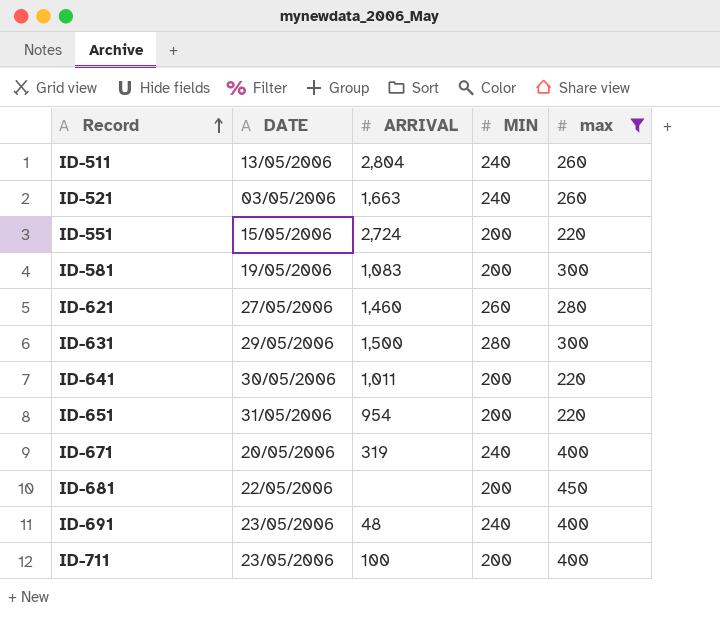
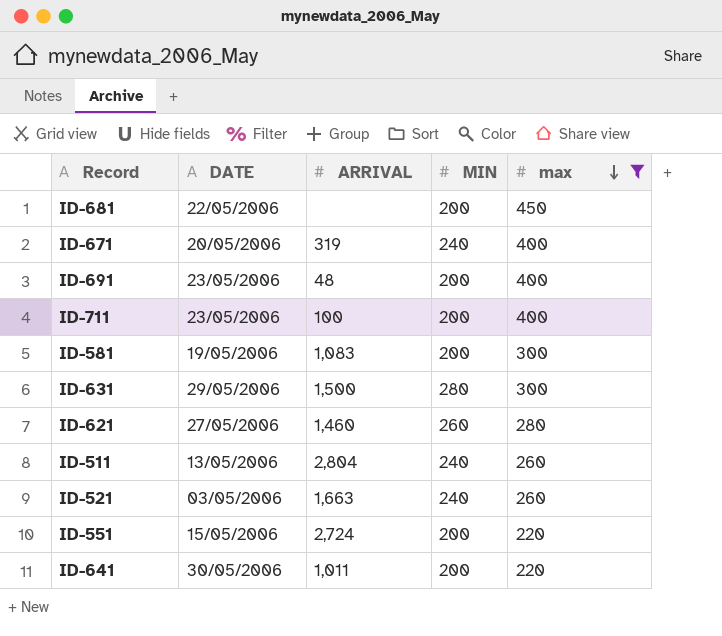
row order: Record ascending -> max descending
row ID-651: 31/05/2006 | 954 | 200 | 220 -> none
ID-691 | MIN: 240 -> 200

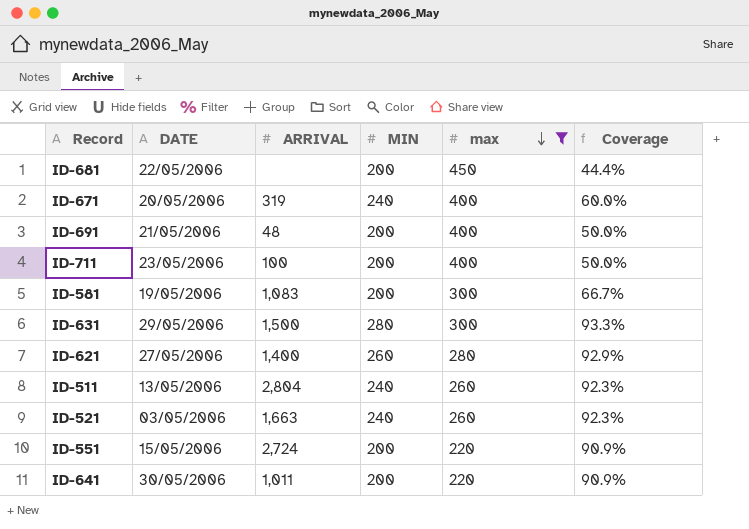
column Coverage | formula: none -> [MIN] / [max]
ID-691 | DATE: 23/05/2006 -> 21/05/2006
ID-621 | ARRIVAL: 1,460 -> 1,400

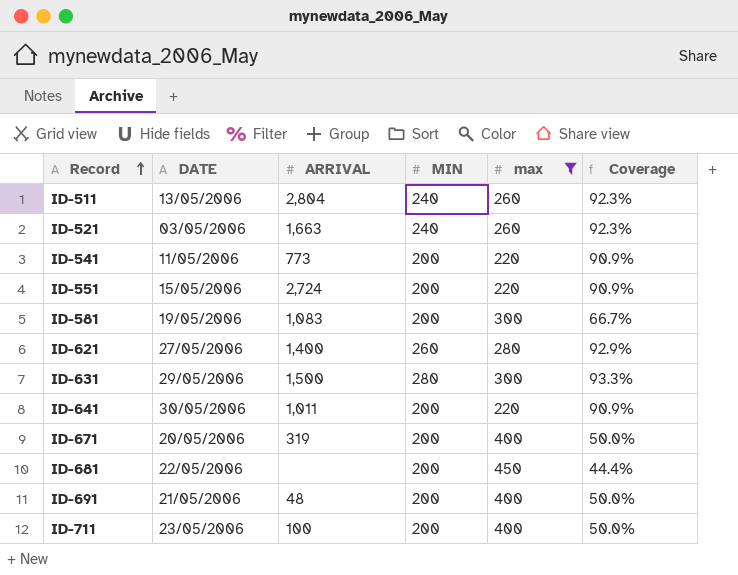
row order: max descending -> Record ascending
row ID-541: none -> 11/05/2006 | 773 | 200 | 220 | 90.9%
ID-671 | MIN: 240 -> 200
ID-671 | Coverage: 60.0% -> 50.0%

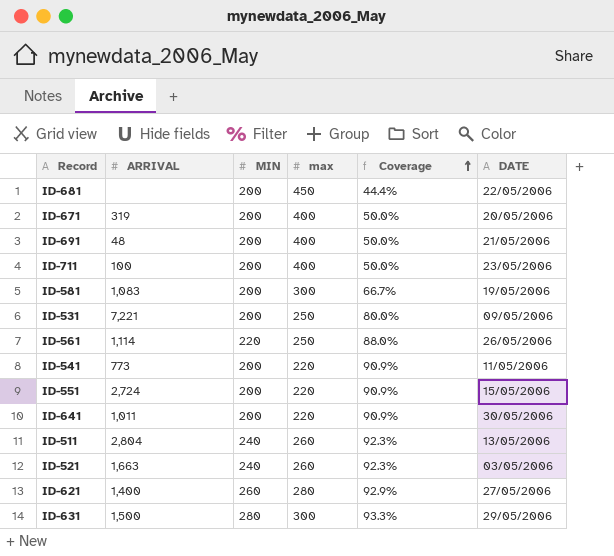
filter: max != 250 -> none
row order: Record ascending -> Coverage ascending
column DATE | position: 2 -> 6

